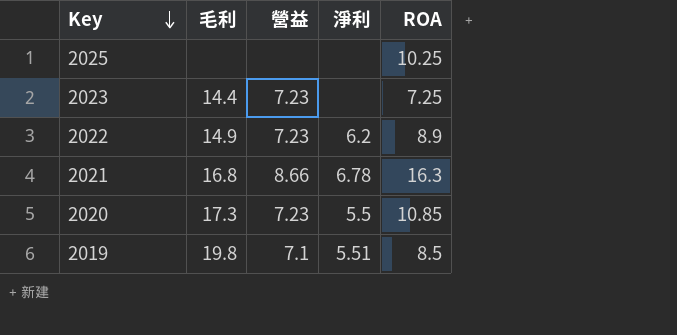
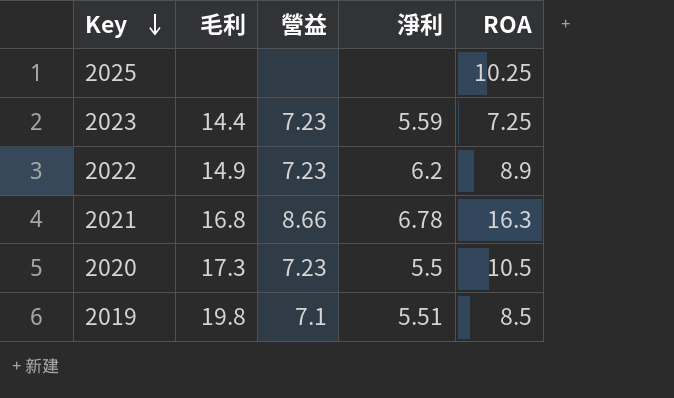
2023 | 淨利: none -> 5.59
2020 | ROA: 10.85 -> 10.5

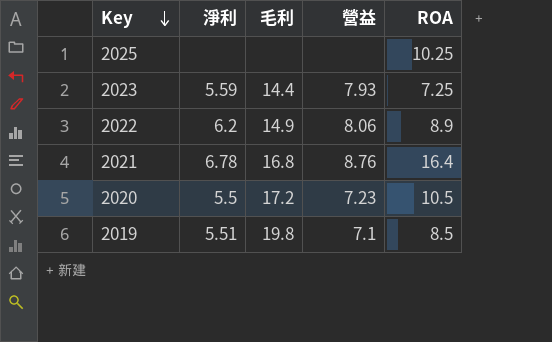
column 淨利 | position: 4 -> 2
2023 | 營益: 7.23 -> 7.93
2022 | 營益: 7.23 -> 8.06
2021 | 營益: 8.66 -> 8.76
2021 | ROA: 16.3 -> 16.4
2020 | 毛利: 17.3 -> 17.2

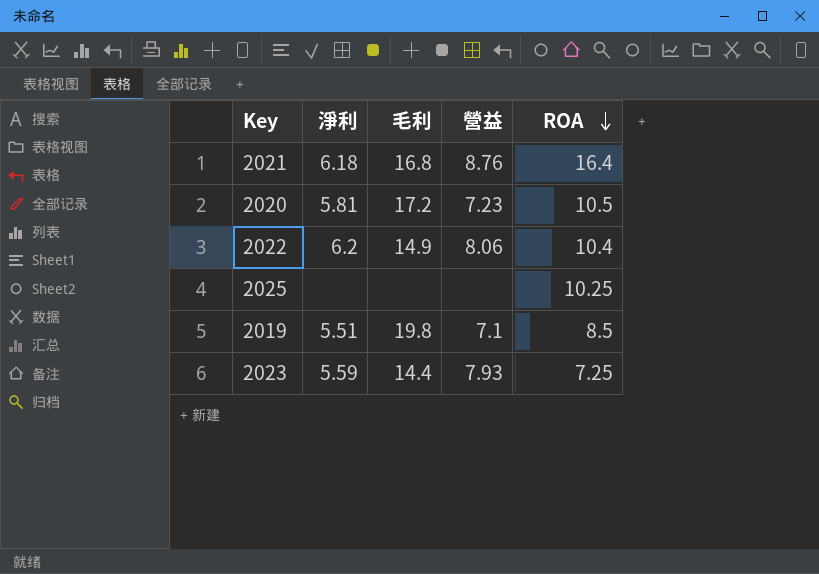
row order: Key descending -> ROA descending
2021 | 淨利: 6.78 -> 6.18
2020 | 淨利: 5.5 -> 5.81
2022 | ROA: 8.9 -> 10.4

